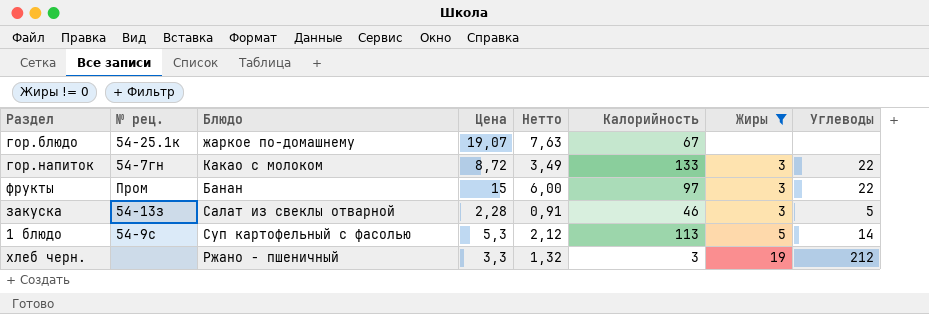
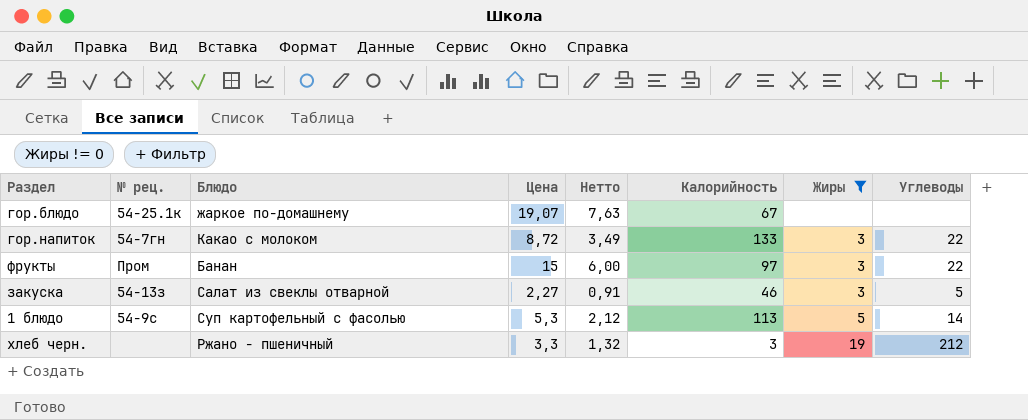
закуска | Цена: 2,28 -> 2,27

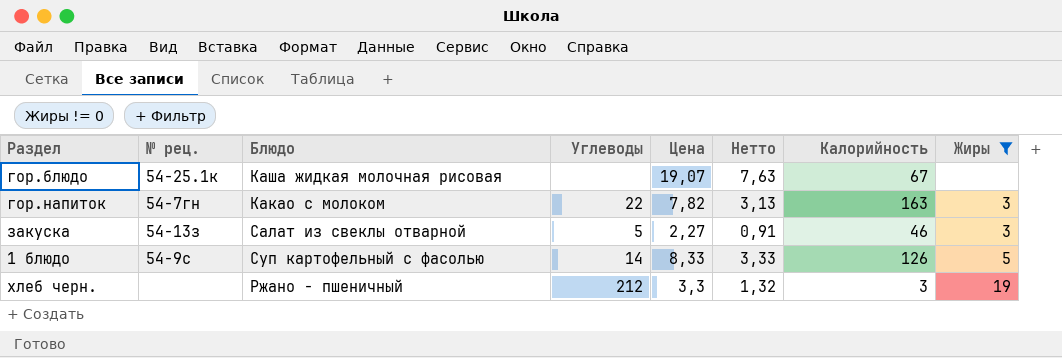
column Углеводы | position: 8 -> 4
row фрукты: Пром | Банан | 15 | 6,00 | 97 | 3 | 22 -> none
гор.блюдо | Блюдо: жаркое по-домашнему -> Каша жидкая молочная рисовая
гор.напиток | Цена: 8,72 -> 7,82
гор.напиток | Нетто: 3,49 -> 3,13
гор.напиток | Калорийность: 133 -> 163
1 блюдо | Цена: 5,3 -> 8,33
1 блюдо | Нетто: 2,12 -> 3,33
1 блюдо | Калорийность: 113 -> 126

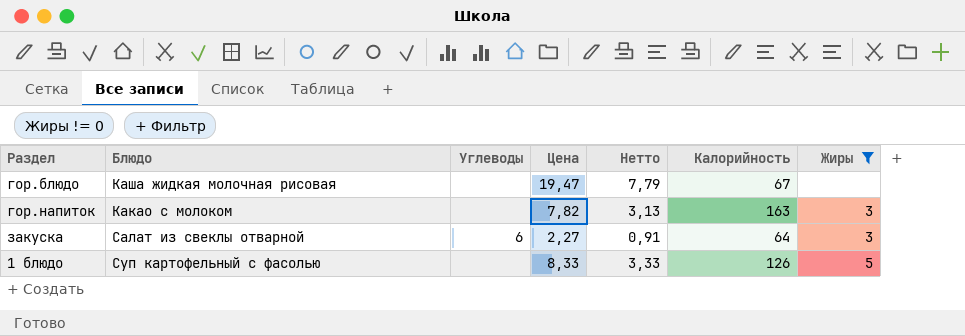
column № рец. | position: 2 -> none
row хлеб черн.: none | Ржано - пшеничный | 212 | 3,3 | 1,32 | 3 | 19 -> none
гор.блюдо | Цена: 19,07 -> 19,47
гор.блюдо | Нетто: 7,63 -> 7,79
гор.напиток | Углеводы: 22 -> none
закуска | Углеводы: 5 -> 6
закуска | Калорийность: 46 -> 64
1 блюдо | Углеводы: 14 -> none

